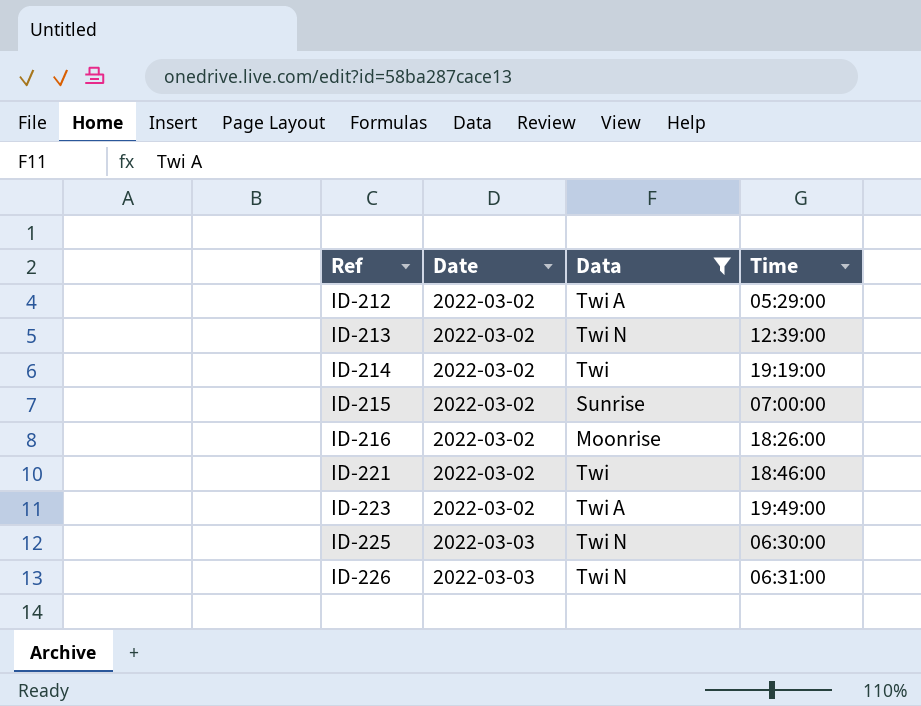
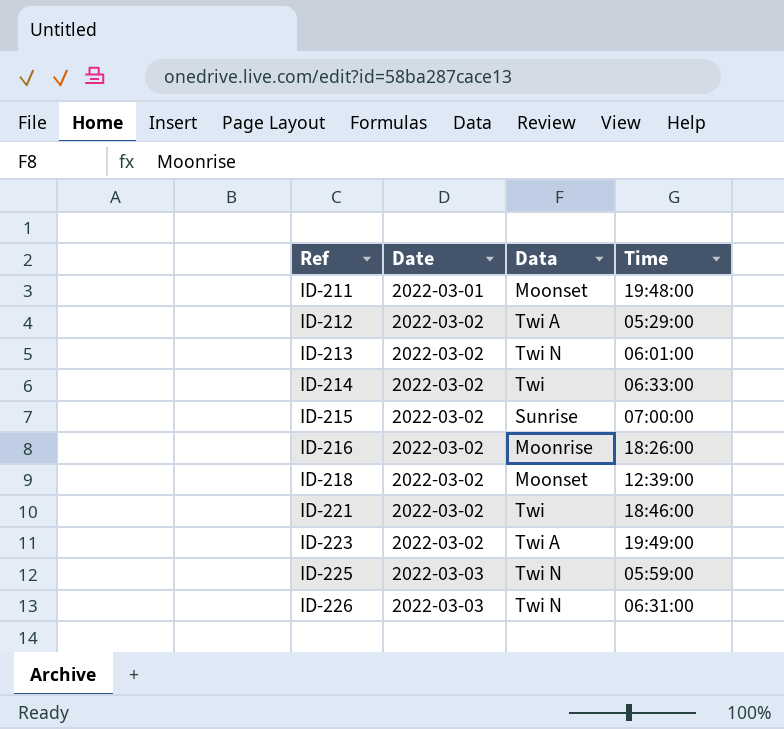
filter: Data != Moonset -> none
ID-213 | Time: 12:39:00 -> 06:01:00
ID-214 | Time: 19:19:00 -> 06:33:00
ID-225 | Time: 06:30:00 -> 05:59:00

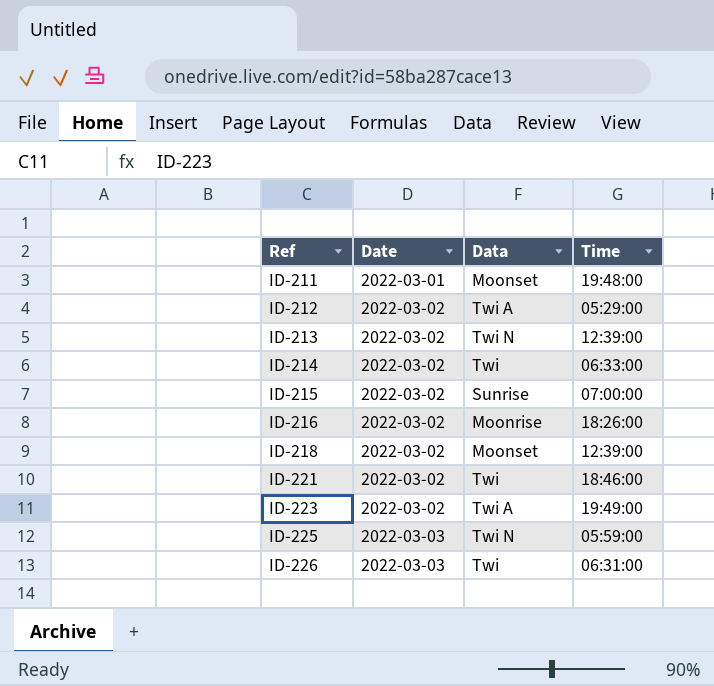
ID-213 | Time: 06:01:00 -> 12:39:00
ID-226 | Data: Twi N -> Twi

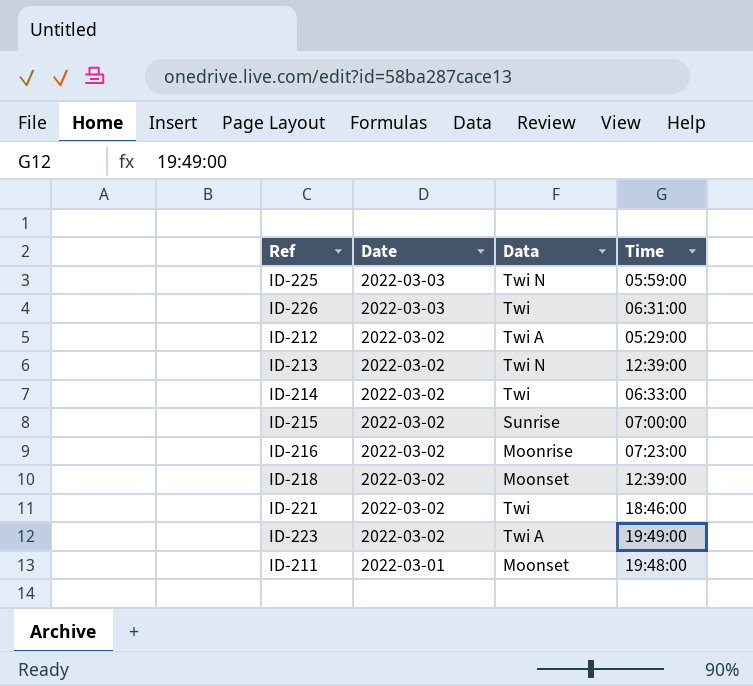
row order: Ref ascending -> Date descending
ID-216 | Time: 18:26:00 -> 07:23:00

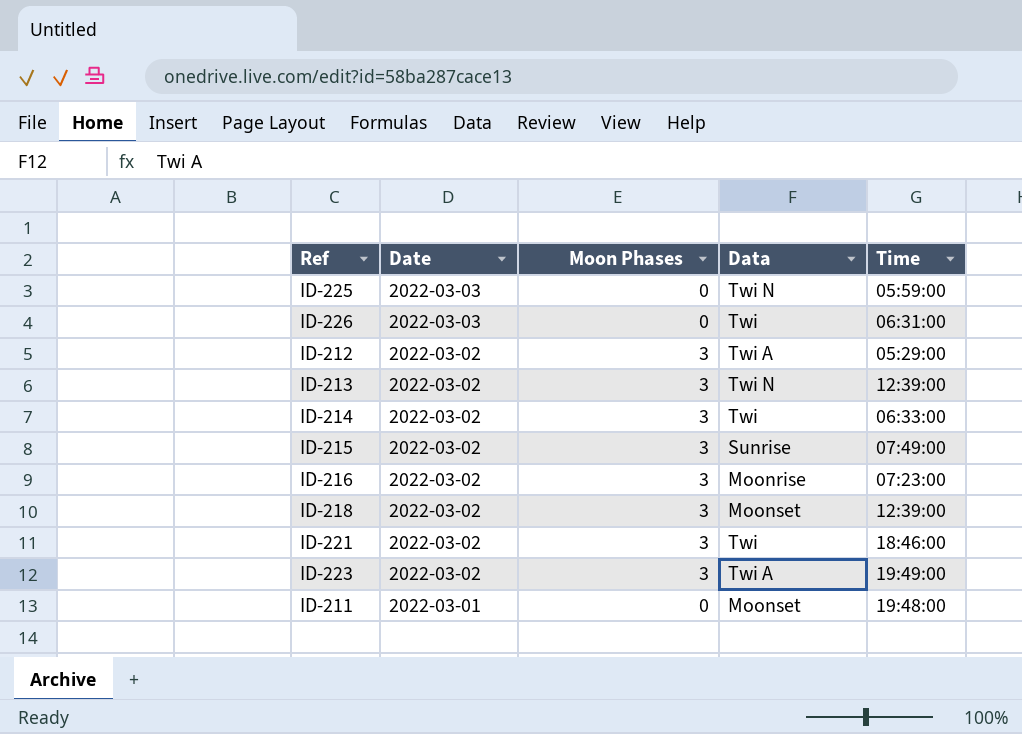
column Moon Phases | position: none -> 3
ID-215 | Time: 07:00:00 -> 07:49:00

